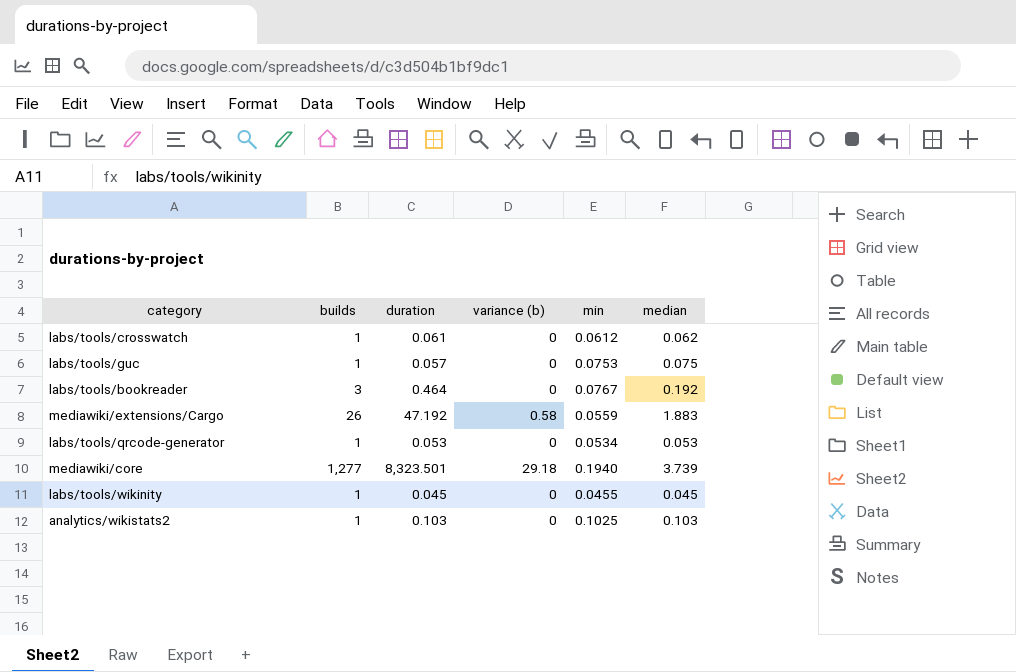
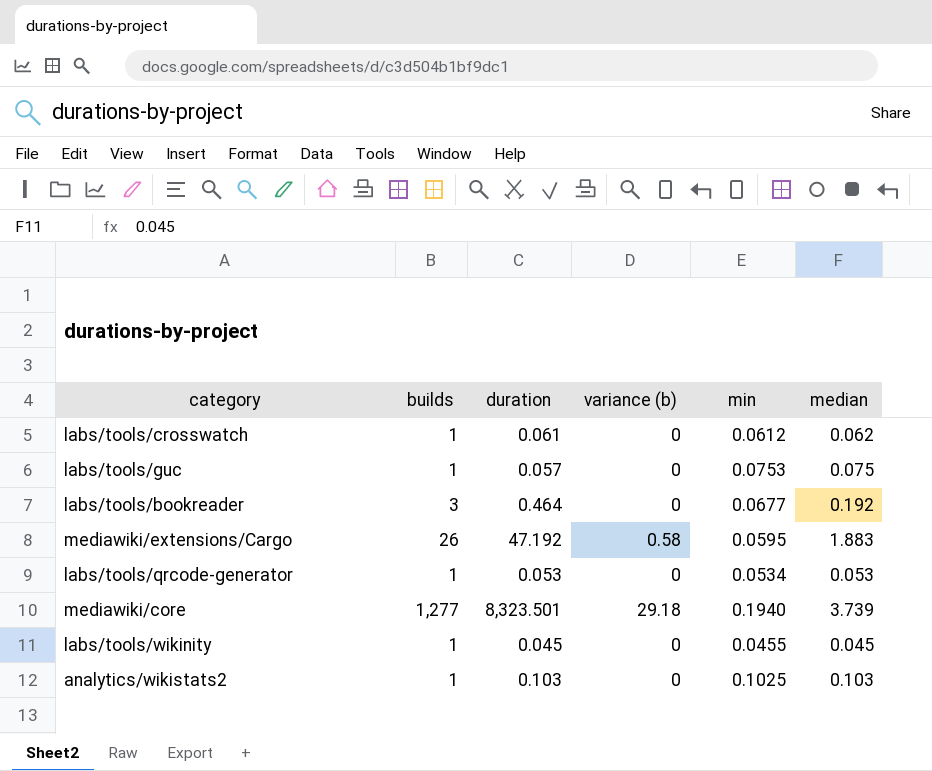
labs/tools/bookreader | min: 0.0767 -> 0.0677
mediawiki/extensions/Cargo | min: 0.0559 -> 0.0595

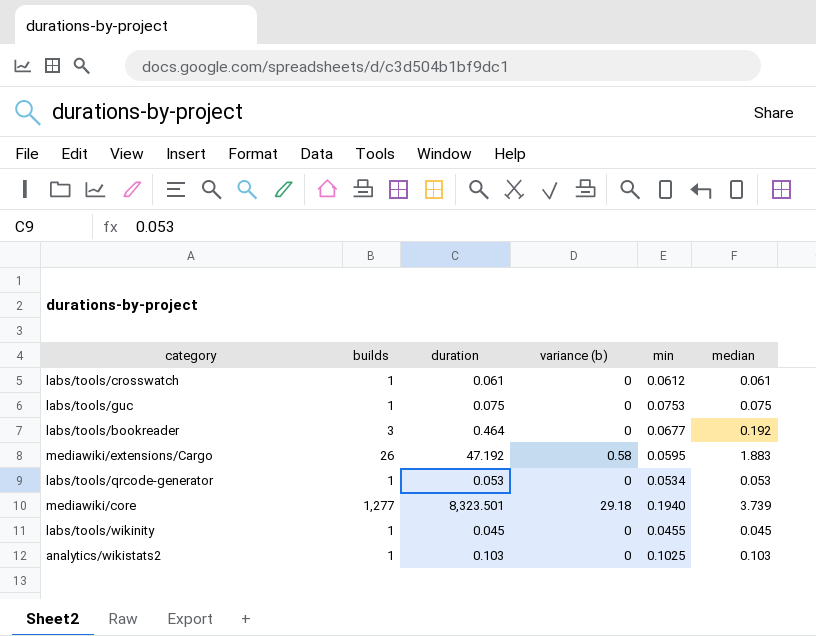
labs/tools/crosswatch | median: 0.062 -> 0.061
labs/tools/guc | duration: 0.057 -> 0.075

